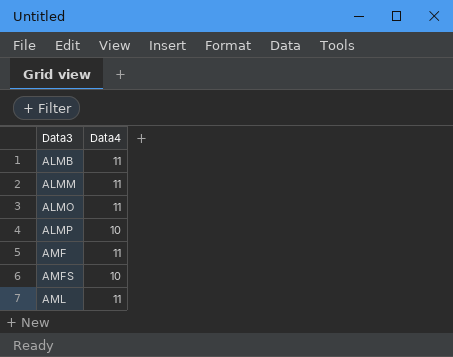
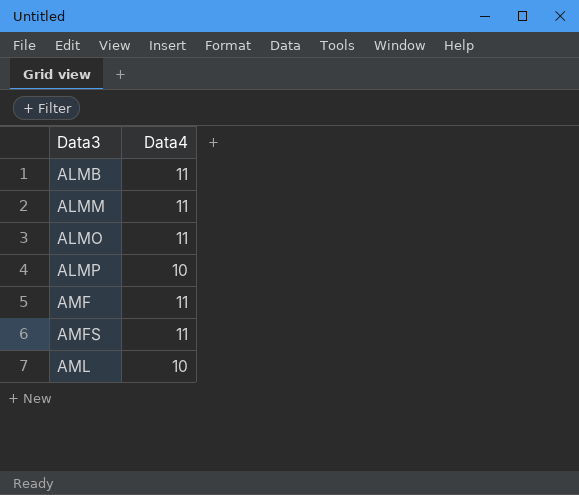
AMFS | Data4: 10 -> 11
AML | Data4: 11 -> 10

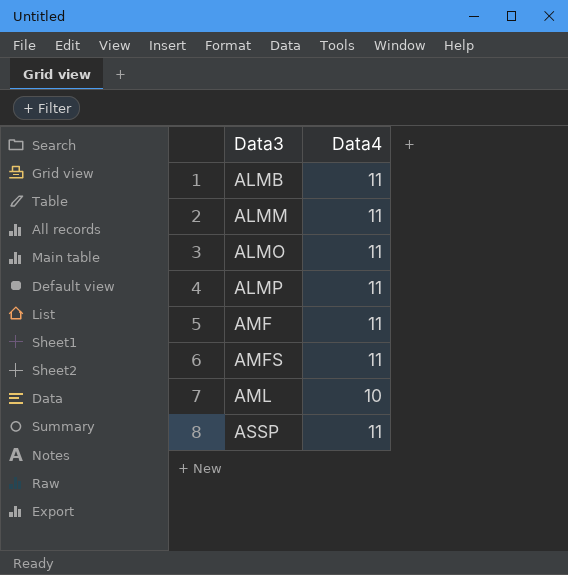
ALMP | Data4: 10 -> 11
row ASSP: none -> 11

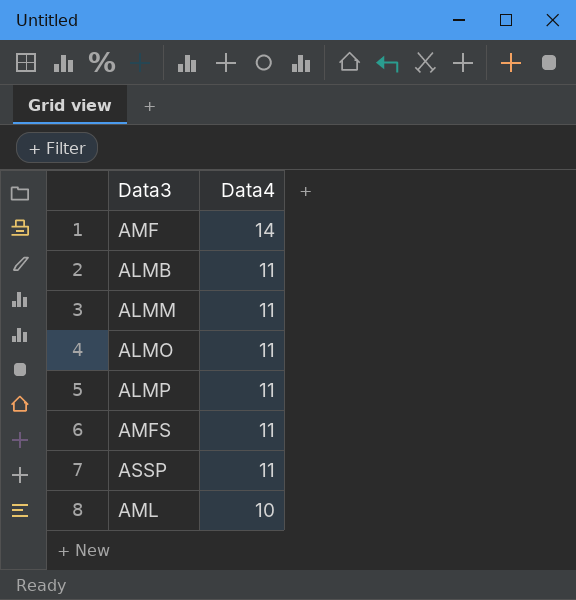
row order: Data3 ascending -> Data4 descending
AMF | Data4: 11 -> 14

